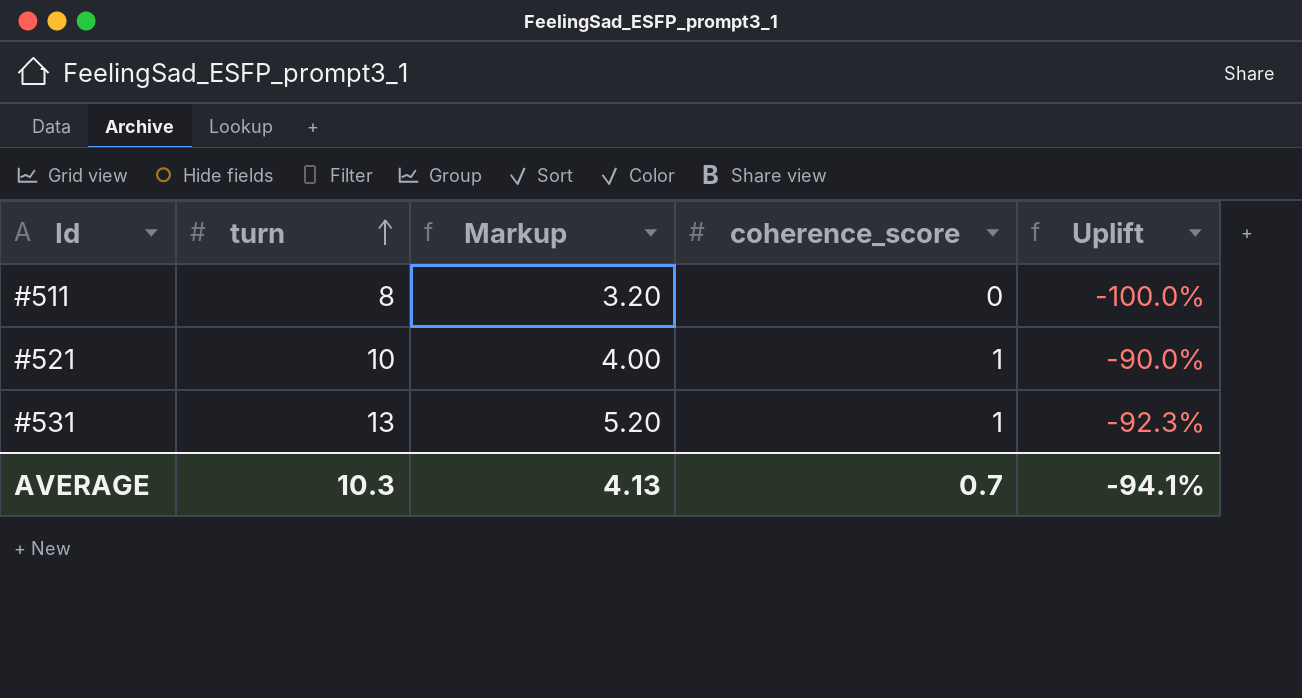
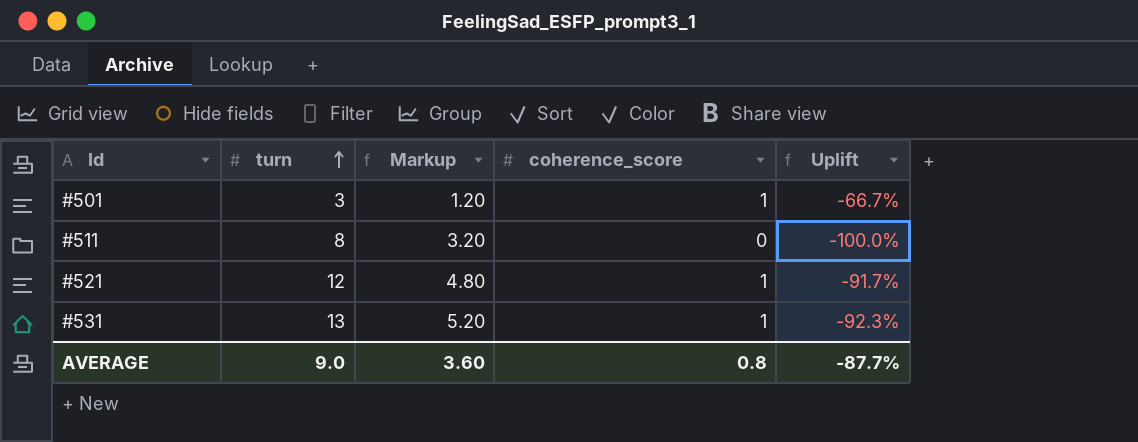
row #501: none -> 3 | 1.20 | 1 | -66.7%
#521 | turn: 10 -> 12
#521 | Markup: 4.00 -> 4.80
#521 | Uplift: -90.0% -> -91.7%
AVERAGE | turn: 10.3 -> 9.0
AVERAGE | Markup: 4.13 -> 3.60
AVERAGE | coherence_score: 0.7 -> 0.8
AVERAGE | Uplift: -94.1% -> -87.7%

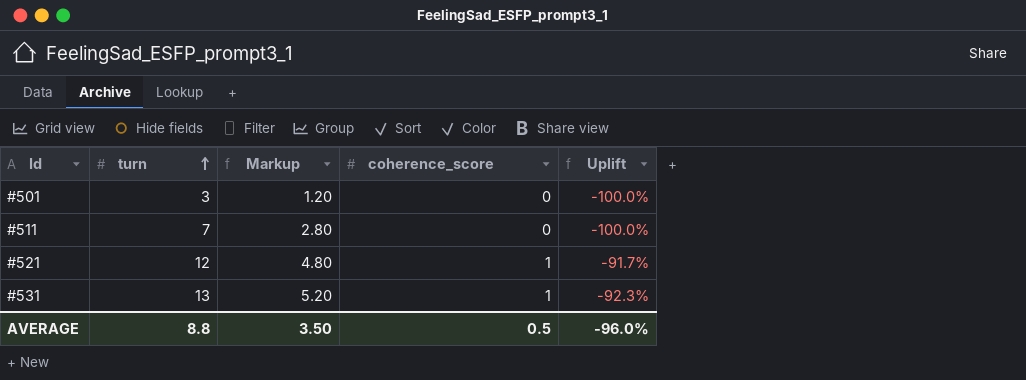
#501 | coherence_score: 1 -> 0
#501 | Uplift: -66.7% -> -100.0%
#511 | turn: 8 -> 7
#511 | Markup: 3.20 -> 2.80
AVERAGE | turn: 9.0 -> 8.8
AVERAGE | Markup: 3.60 -> 3.50
AVERAGE | coherence_score: 0.8 -> 0.5
AVERAGE | Uplift: -87.7% -> -96.0%

